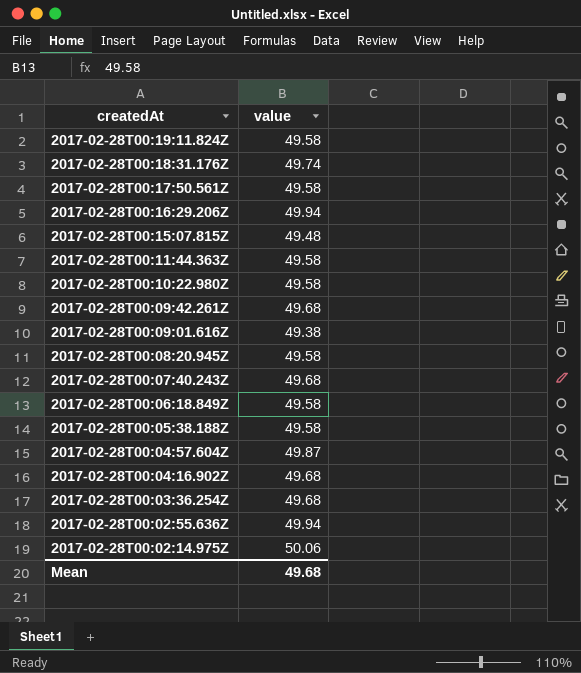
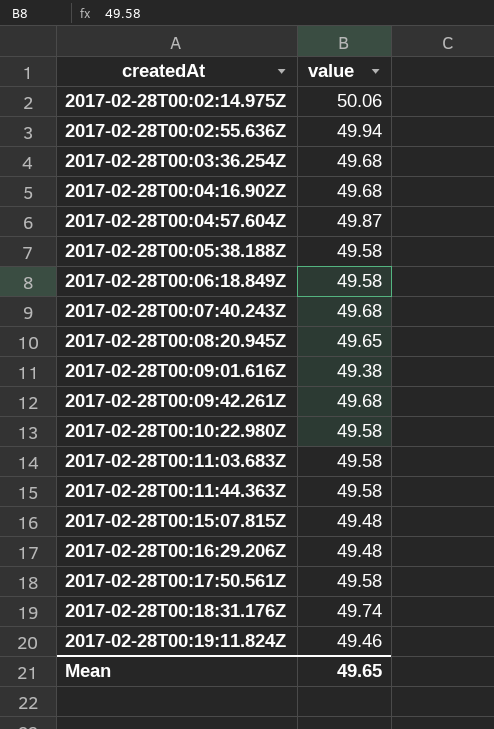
row order: createdAt descending -> createdAt ascending
2017-02-28T00:08:20.945Z | value: 49.58 -> 49.65
row 2017-02-28T00:11:03.683Z: none -> 49.58
2017-02-28T00:16:29.206Z | value: 49.94 -> 49.48
2017-02-28T00:19:11.824Z | value: 49.58 -> 49.46
Mean | value: 49.68 -> 49.65

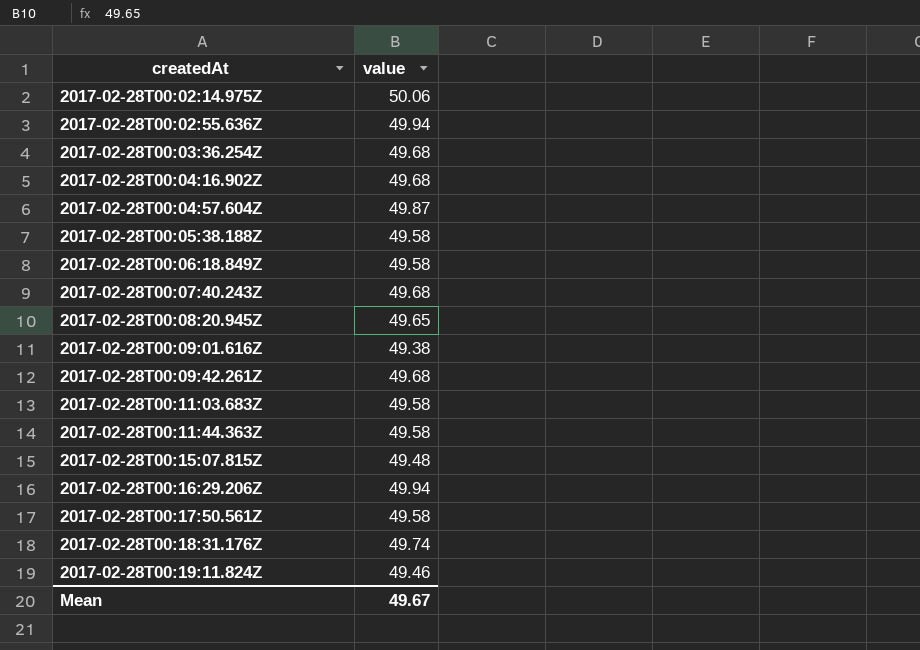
row 2017-02-28T00:10:22.980Z: 49.58 -> none
2017-02-28T00:16:29.206Z | value: 49.48 -> 49.94
Mean | value: 49.65 -> 49.67

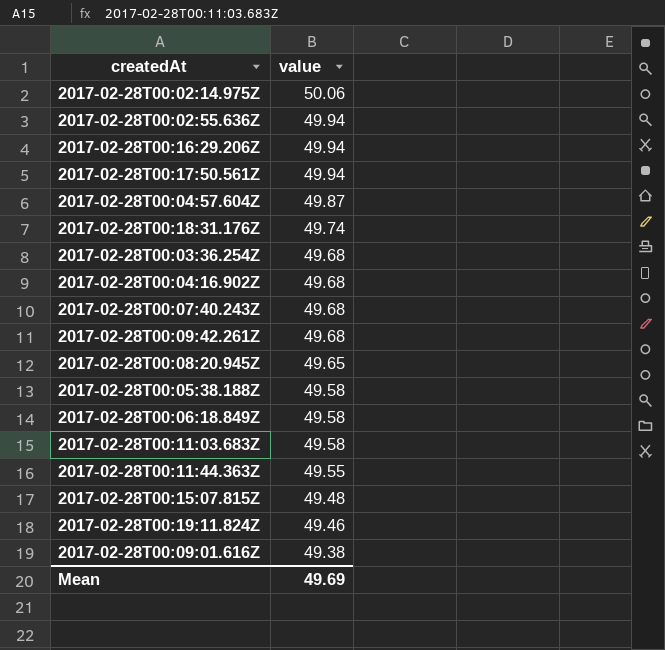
row order: createdAt ascending -> value descending
2017-02-28T00:17:50.561Z | value: 49.58 -> 49.94
2017-02-28T00:11:44.363Z | value: 49.58 -> 49.55
Mean | value: 49.67 -> 49.69

